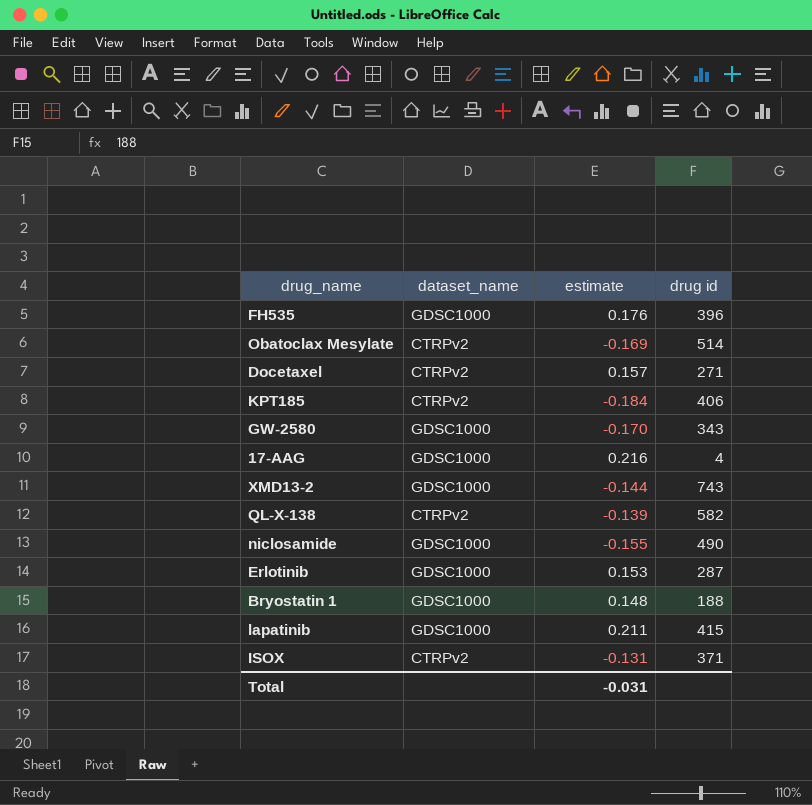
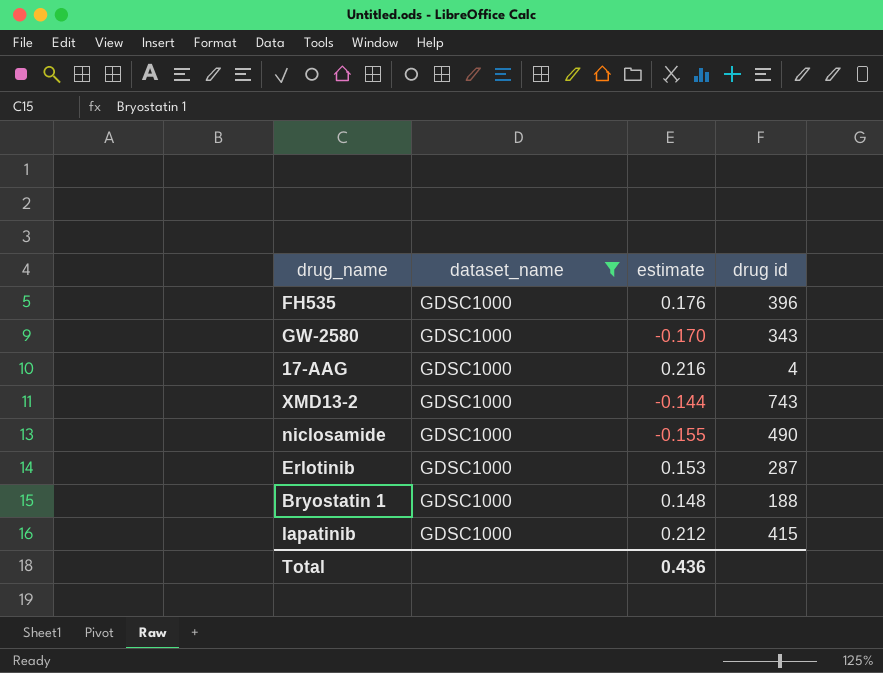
filter: none -> dataset_name = GDSC1000
lapatinib | estimate: 0.211 -> 0.212
Total | estimate: -0.031 -> 0.436

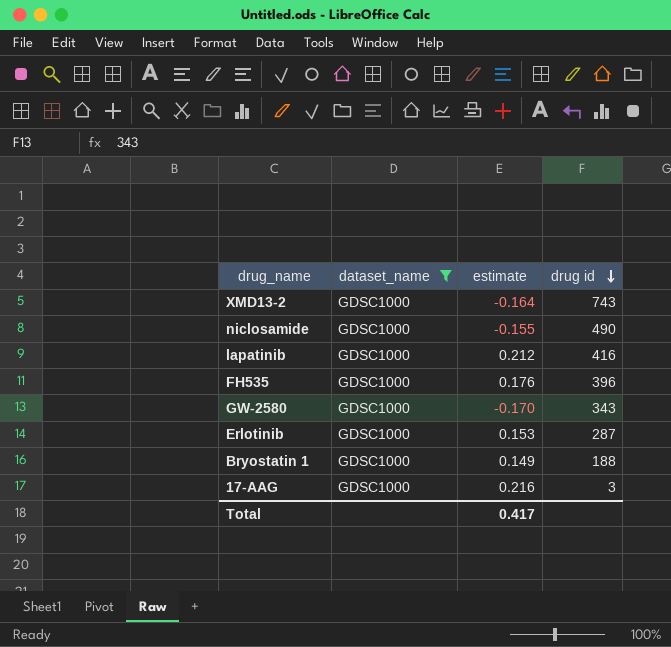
row order: none -> drug id descending
XMD13-2 | estimate: -0.144 -> -0.164
lapatinib | drug id: 415 -> 416
Bryostatin 1 | estimate: 0.148 -> 0.149
17-AAG | drug id: 4 -> 3
Total | estimate: 0.436 -> 0.417

